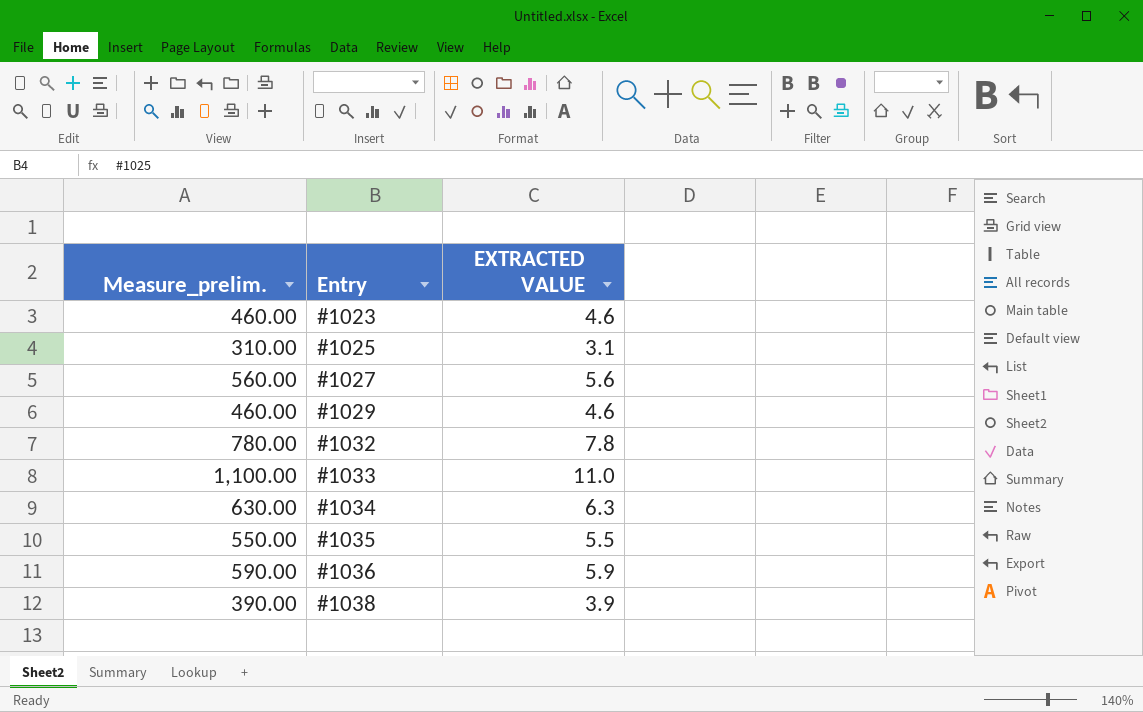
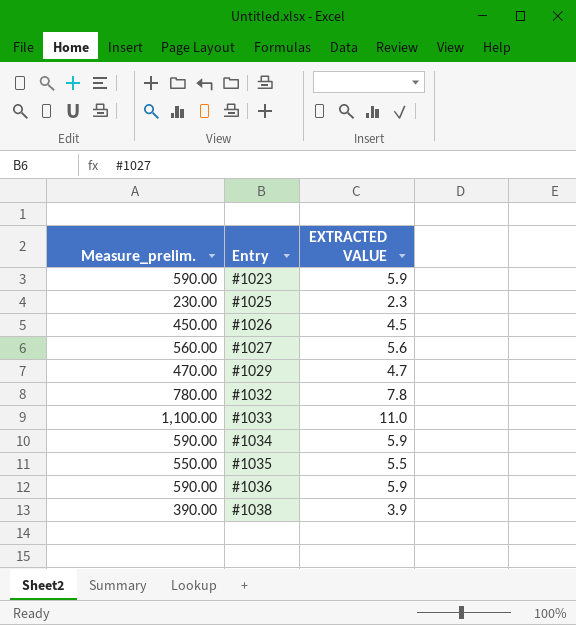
#1023 | Measure_prelim.: 460.00 -> 590.00
#1023 | EXTRACTED VALUE: 4.6 -> 5.9
#1025 | Measure_prelim.: 310.00 -> 230.00
#1025 | EXTRACTED VALUE: 3.1 -> 2.3
row #1026: none -> 450.00 | 4.5
#1029 | Measure_prelim.: 460.00 -> 470.00
#1029 | EXTRACTED VALUE: 4.6 -> 4.7
#1034 | Measure_prelim.: 630.00 -> 590.00
#1034 | EXTRACTED VALUE: 6.3 -> 5.9

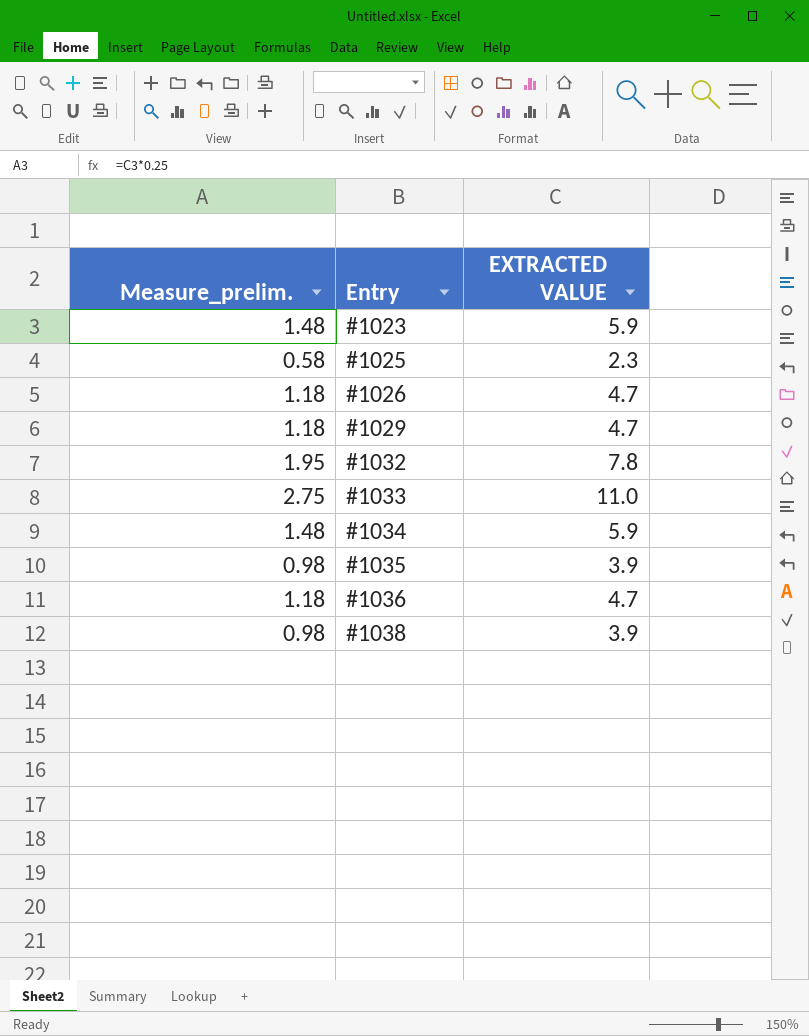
column Measure_prelim. | formula: [EXTRACTED VALUE] * 100 -> [EXTRACTED VALUE] * 0.25
row #1027: 560.00 | 5.6 -> none
#1026 | EXTRACTED VALUE: 4.5 -> 4.7
#1035 | EXTRACTED VALUE: 5.5 -> 3.9
#1036 | EXTRACTED VALUE: 5.9 -> 4.7

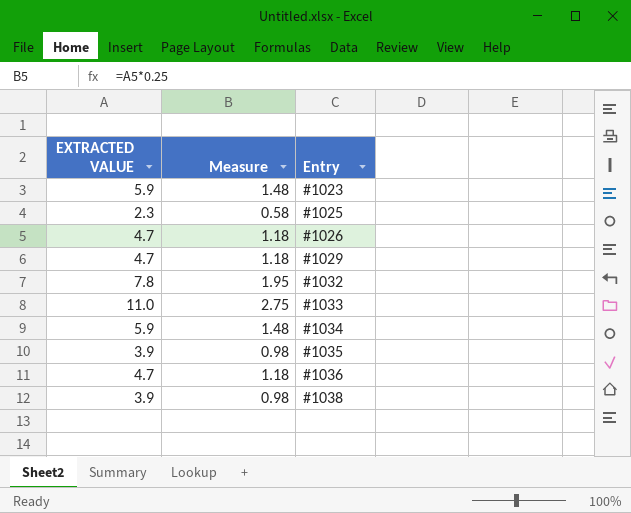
column EXTRACTED VALUE | position: 3 -> 1
column name: Measure_prelim. -> Measure

